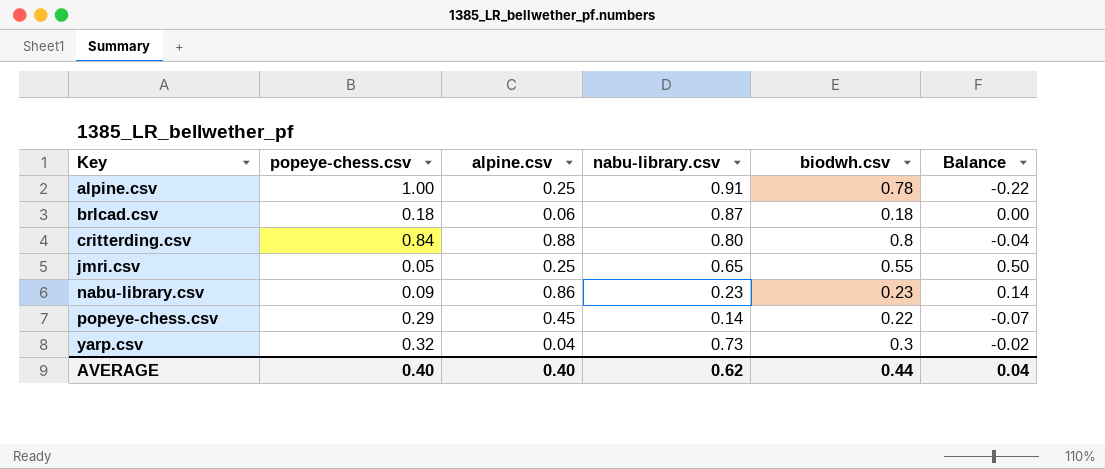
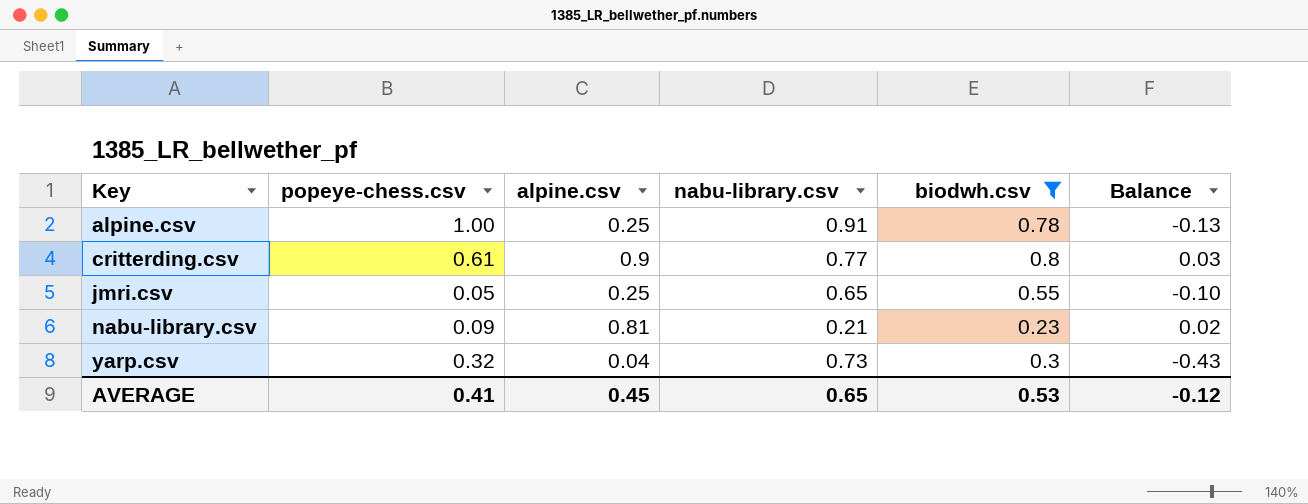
filter: none -> biodwh.csv >= 0.23
column Balance | formula: [biodwh.csv] - [popeye-chess.csv] -> [biodwh.csv] - [nabu-library.csv]
critterding.csv | popeye-chess.csv: 0.84 -> 0.61
critterding.csv | alpine.csv: 0.88 -> 0.9
critterding.csv | nabu-library.csv: 0.80 -> 0.77
nabu-library.csv | alpine.csv: 0.86 -> 0.81
nabu-library.csv | nabu-library.csv: 0.23 -> 0.21
AVERAGE | popeye-chess.csv: 0.40 -> 0.41
AVERAGE | alpine.csv: 0.40 -> 0.45
AVERAGE | nabu-library.csv: 0.62 -> 0.65
AVERAGE | biodwh.csv: 0.44 -> 0.53
AVERAGE | Balance: 0.04 -> -0.12

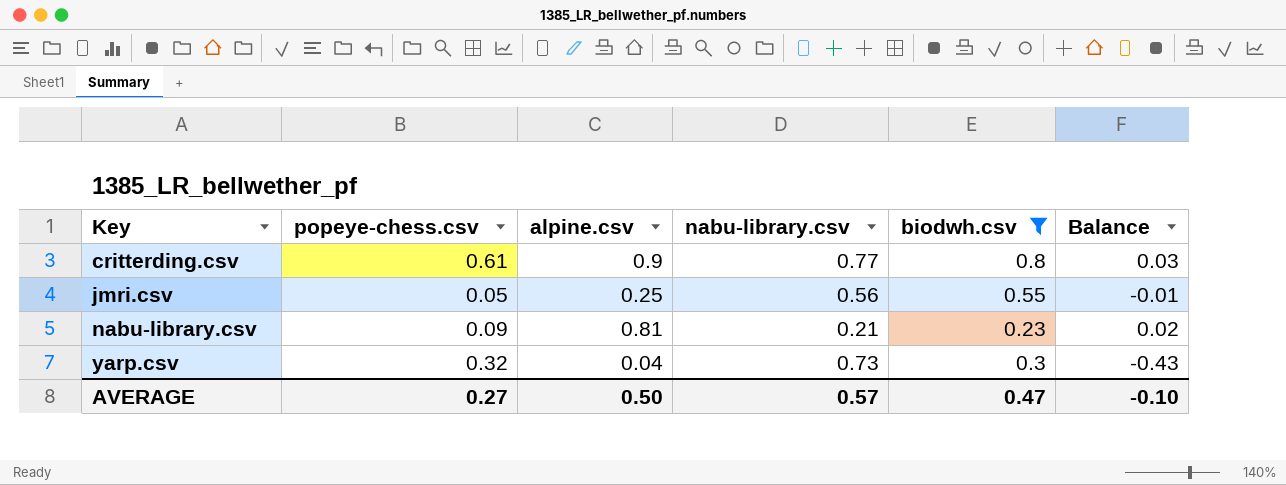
row alpine.csv: 1.00 | 0.25 | 0.91 | 0.78 | -0.13 -> none
jmri.csv | nabu-library.csv: 0.65 -> 0.56
jmri.csv | Balance: -0.10 -> -0.01
AVERAGE | popeye-chess.csv: 0.41 -> 0.27
AVERAGE | alpine.csv: 0.45 -> 0.50
AVERAGE | nabu-library.csv: 0.65 -> 0.57
AVERAGE | biodwh.csv: 0.53 -> 0.47
AVERAGE | Balance: -0.12 -> -0.10

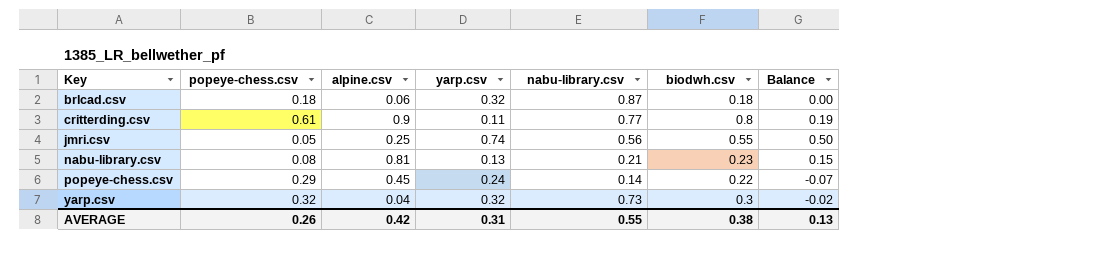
filter: biodwh.csv >= 0.23 -> none
column yarp.csv | position: none -> 4
column Balance | formula: [biodwh.csv] - [nabu-library.csv] -> [biodwh.csv] - [popeye-chess.csv]
nabu-library.csv | popeye-chess.csv: 0.09 -> 0.08
AVERAGE | popeye-chess.csv: 0.27 -> 0.26
AVERAGE | alpine.csv: 0.50 -> 0.42
AVERAGE | nabu-library.csv: 0.57 -> 0.55
AVERAGE | biodwh.csv: 0.47 -> 0.38
AVERAGE | Balance: -0.10 -> 0.13

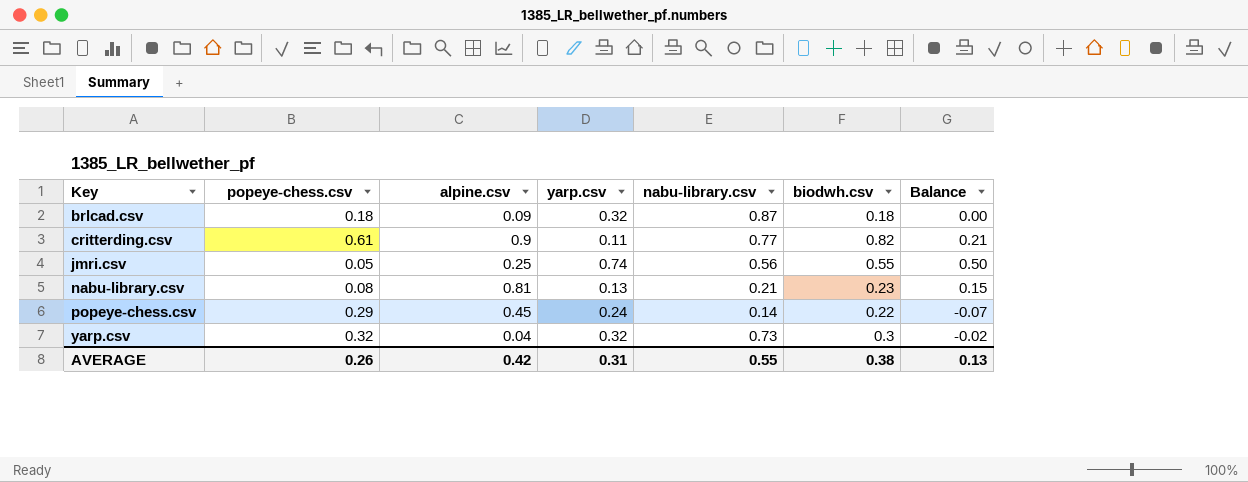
brlcad.csv | alpine.csv: 0.06 -> 0.09
critterding.csv | biodwh.csv: 0.8 -> 0.82
critterding.csv | Balance: 0.19 -> 0.21

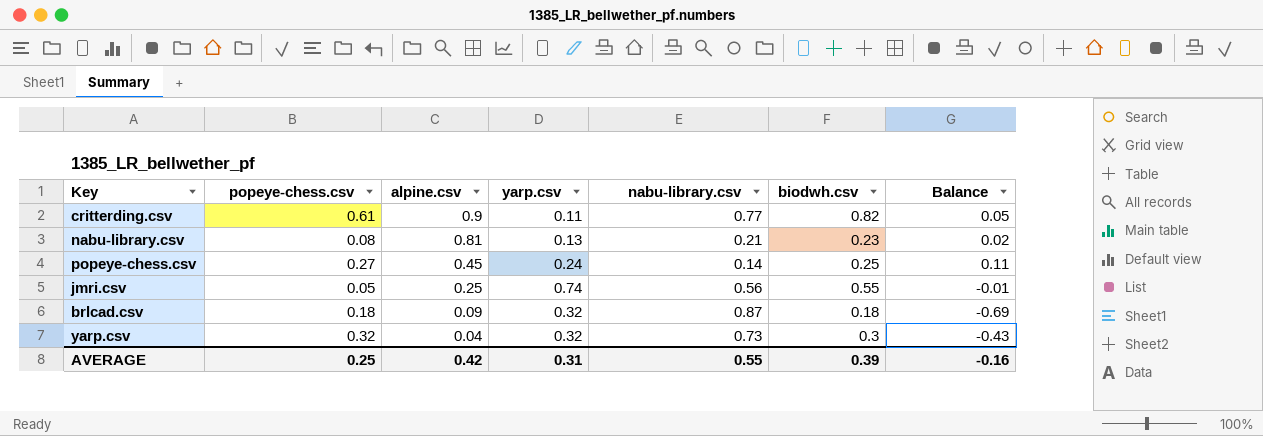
row order: Key ascending -> alpine.csv descending
column Balance | formula: [biodwh.csv] - [popeye-chess.csv] -> [biodwh.csv] - [nabu-library.csv]
popeye-chess.csv | popeye-chess.csv: 0.29 -> 0.27
popeye-chess.csv | biodwh.csv: 0.22 -> 0.25
AVERAGE | popeye-chess.csv: 0.26 -> 0.25
AVERAGE | biodwh.csv: 0.38 -> 0.39
AVERAGE | Balance: 0.13 -> -0.16

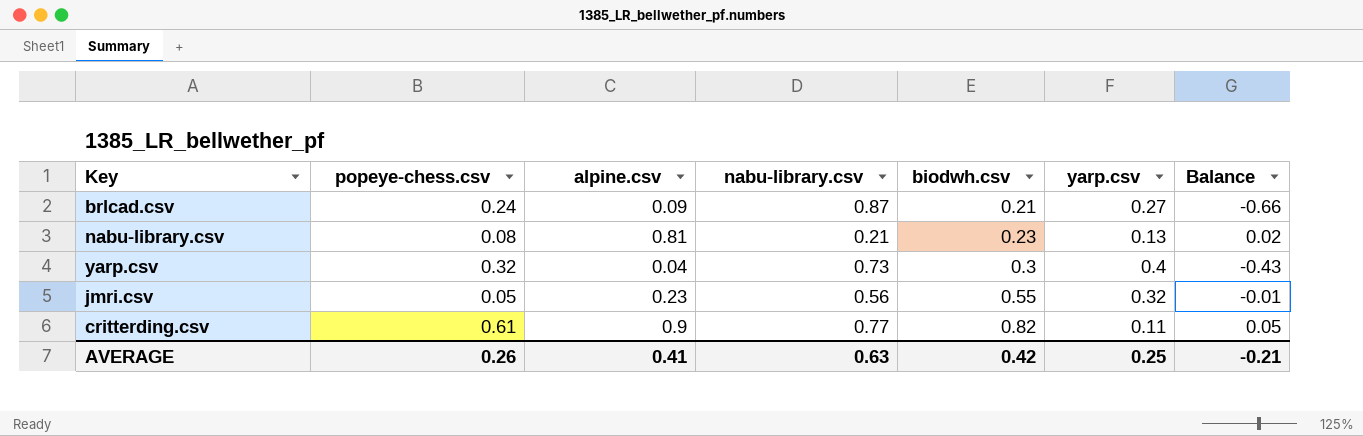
row order: alpine.csv descending -> biodwh.csv ascending
column yarp.csv | position: 4 -> 6
row popeye-chess.csv: 0.27 | 0.45 | 0.24 | 0.14 | 0.25 | 0.11 -> none
brlcad.csv | popeye-chess.csv: 0.18 -> 0.24
brlcad.csv | biodwh.csv: 0.18 -> 0.21
brlcad.csv | yarp.csv: 0.32 -> 0.27
brlcad.csv | Balance: -0.69 -> -0.66
yarp.csv | yarp.csv: 0.32 -> 0.4
jmri.csv | alpine.csv: 0.25 -> 0.23
jmri.csv | yarp.csv: 0.74 -> 0.32
AVERAGE | popeye-chess.csv: 0.25 -> 0.26
AVERAGE | alpine.csv: 0.42 -> 0.41
AVERAGE | nabu-library.csv: 0.55 -> 0.63
AVERAGE | biodwh.csv: 0.39 -> 0.42
AVERAGE | yarp.csv: 0.31 -> 0.25
AVERAGE | Balance: -0.16 -> -0.21

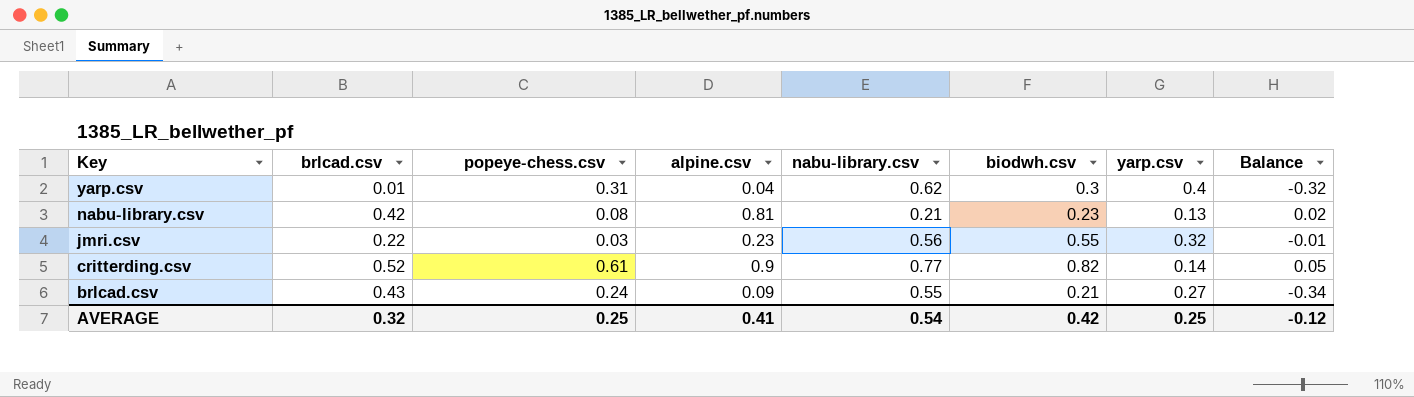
row order: biodwh.csv ascending -> Key descending
column brlcad.csv | position: none -> 2
yarp.csv | popeye-chess.csv: 0.32 -> 0.31
yarp.csv | nabu-library.csv: 0.73 -> 0.62
yarp.csv | Balance: -0.43 -> -0.32
jmri.csv | popeye-chess.csv: 0.05 -> 0.03
critterding.csv | yarp.csv: 0.11 -> 0.14
brlcad.csv | nabu-library.csv: 0.87 -> 0.55
brlcad.csv | Balance: -0.66 -> -0.34
AVERAGE | popeye-chess.csv: 0.26 -> 0.25
AVERAGE | nabu-library.csv: 0.63 -> 0.54
AVERAGE | Balance: -0.21 -> -0.12

